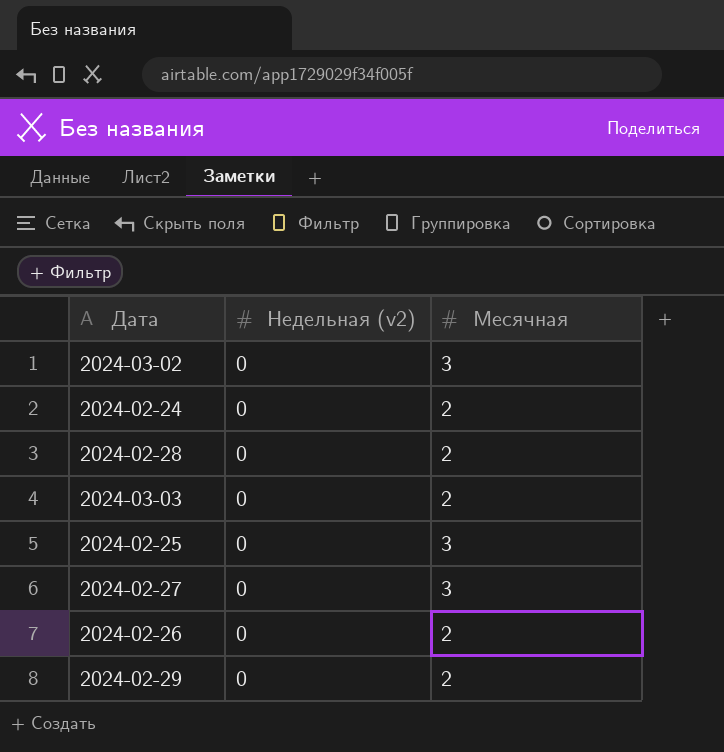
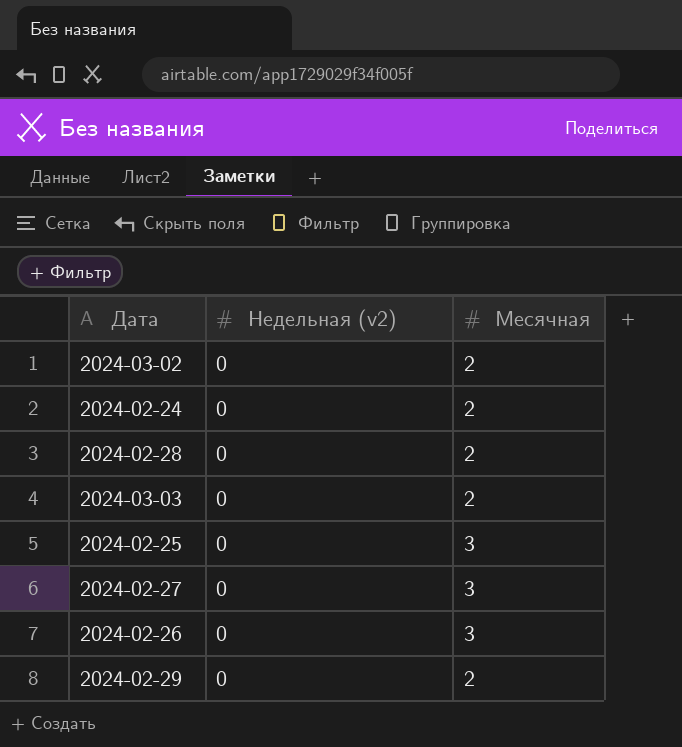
2024-03-02 | Месячная: 3 -> 2
2024-02-26 | Месячная: 2 -> 3

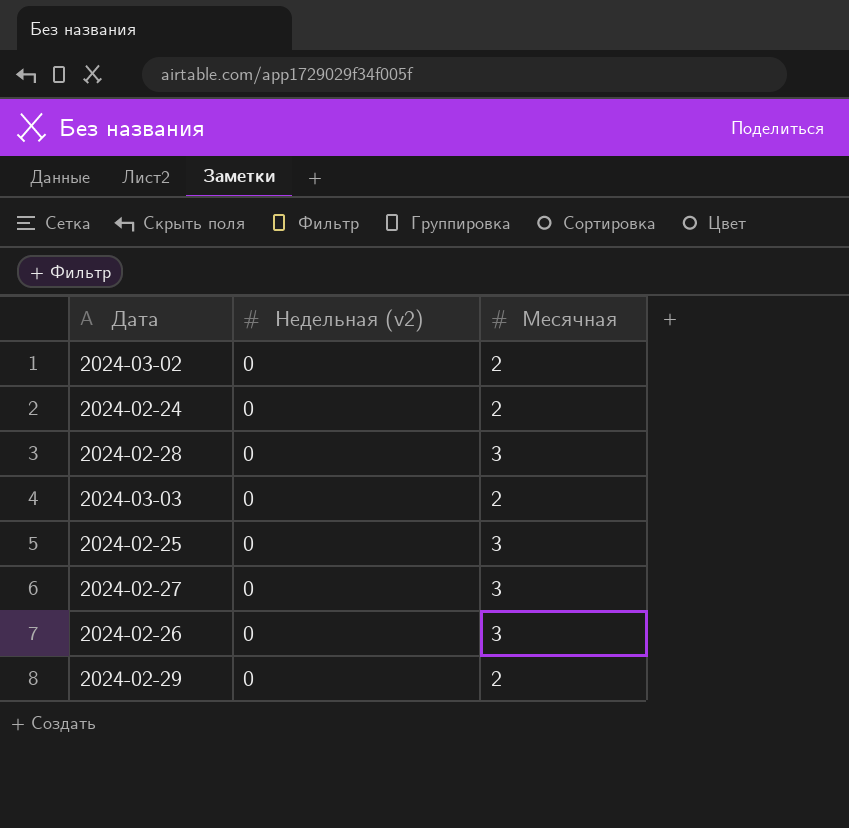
2024-02-28 | Месячная: 2 -> 3

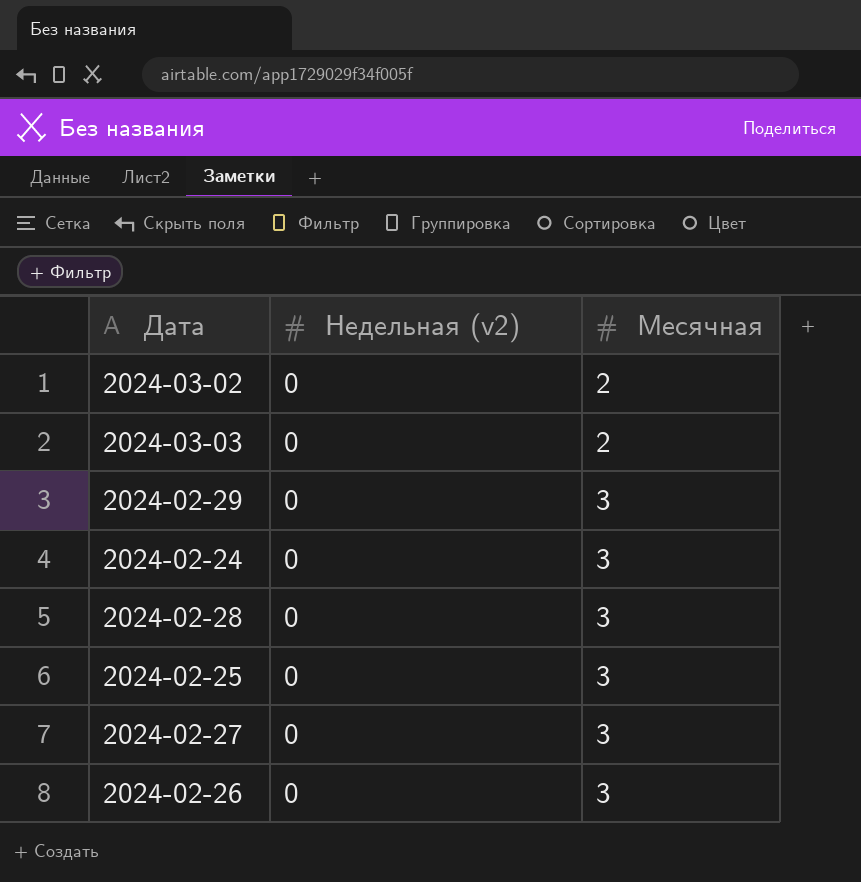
row order: none -> Месячная ascending
2024-02-29 | Месячная: 2 -> 3
2024-02-24 | Месячная: 2 -> 3

